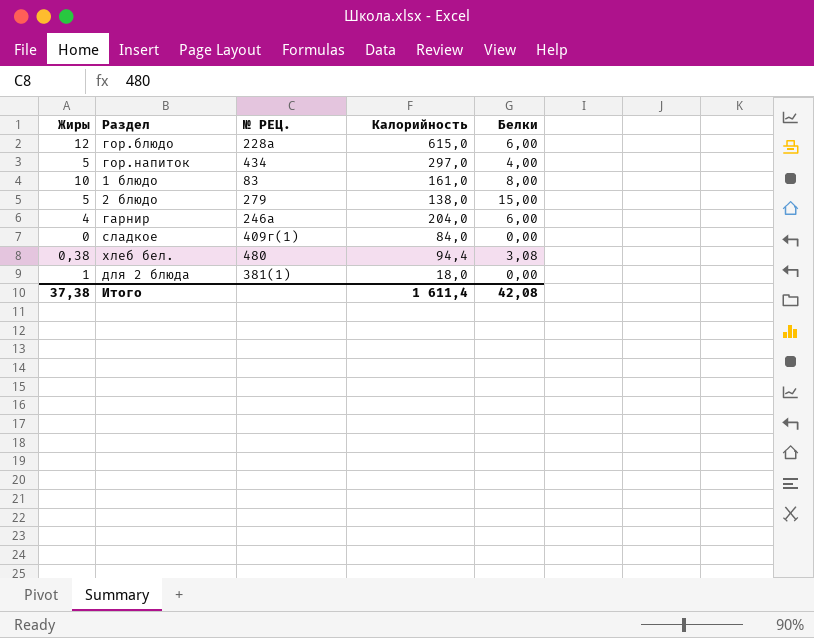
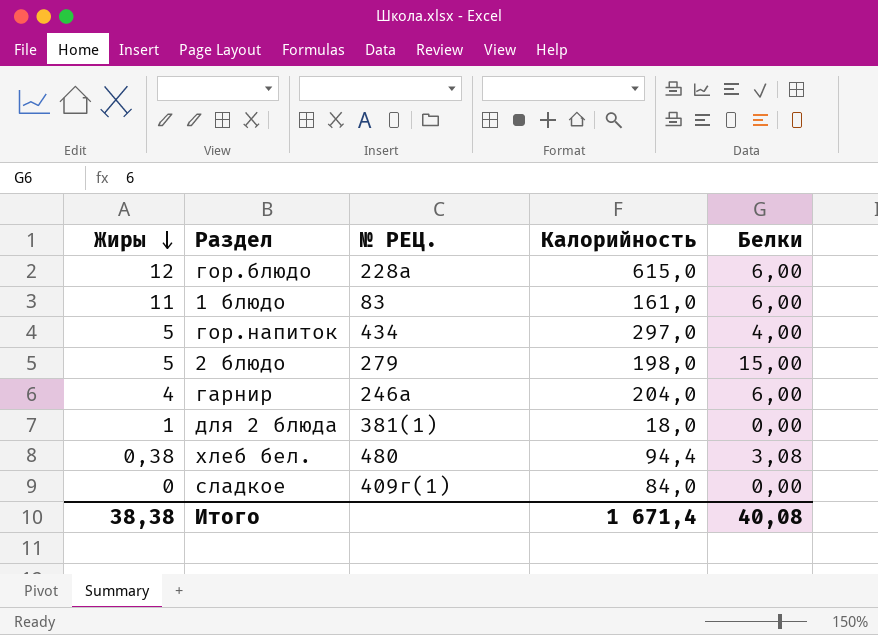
row order: none -> Жиры descending
1 блюдо | Жиры: 10 -> 11
1 блюдо | Белки: 8,00 -> 6,00
2 блюдо | Калорийность: 138,0 -> 198,0
Итого | Жиры: 37,38 -> 38,38
Итого | Калорийность: 1 611,4 -> 1 671,4
Итого | Белки: 42,08 -> 40,08

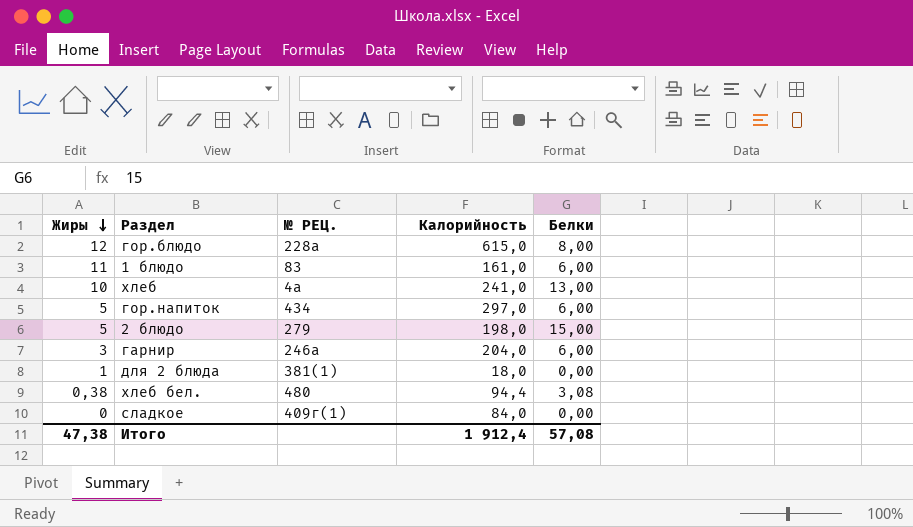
гор.блюдо | Белки: 6,00 -> 8,00
row хлеб: none -> 10 | 4а | 241,0 | 13,00
гор.напиток | Белки: 4,00 -> 6,00
гарнир | Жиры: 4 -> 3
Итого | Жиры: 38,38 -> 47,38
Итого | Калорийность: 1 671,4 -> 1 912,4
Итого | Белки: 40,08 -> 57,08

